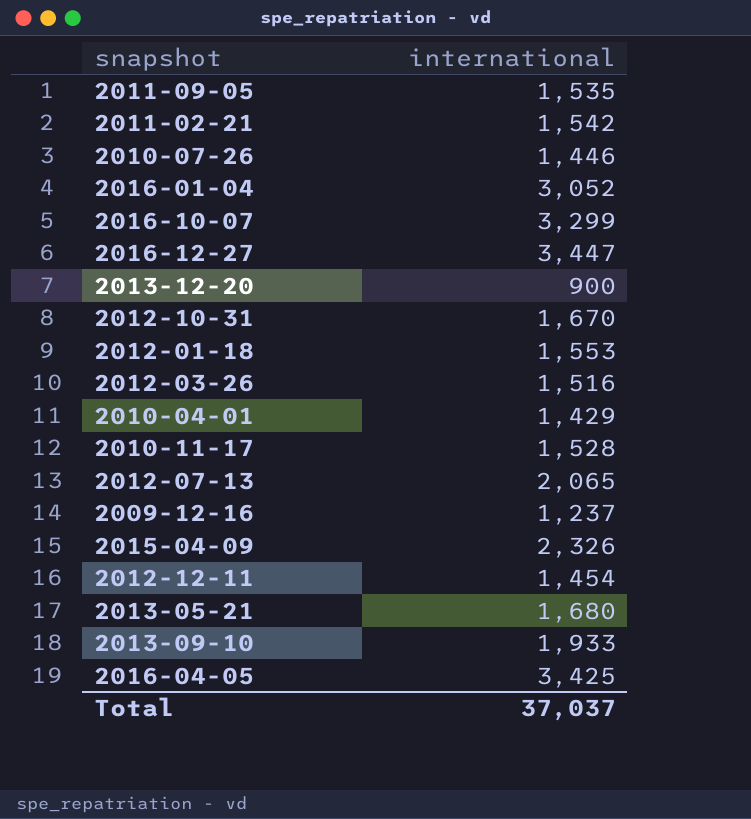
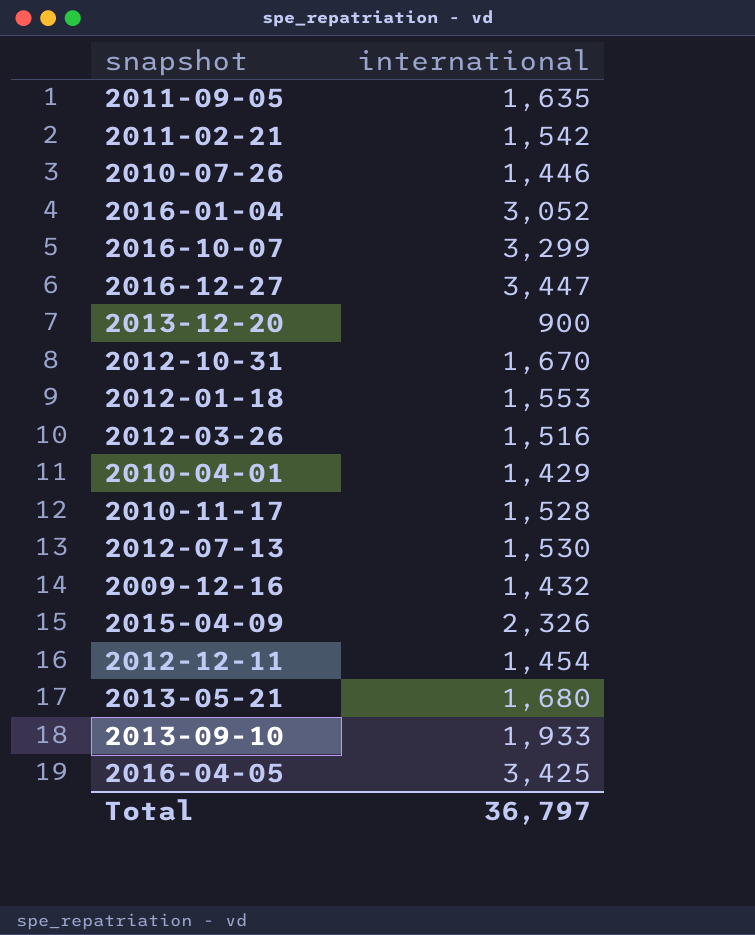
2011-09-05 | international: 1,535 -> 1,635
2012-07-13 | international: 2,065 -> 1,530
2009-12-16 | international: 1,237 -> 1,432
Total | international: 37,037 -> 36,797

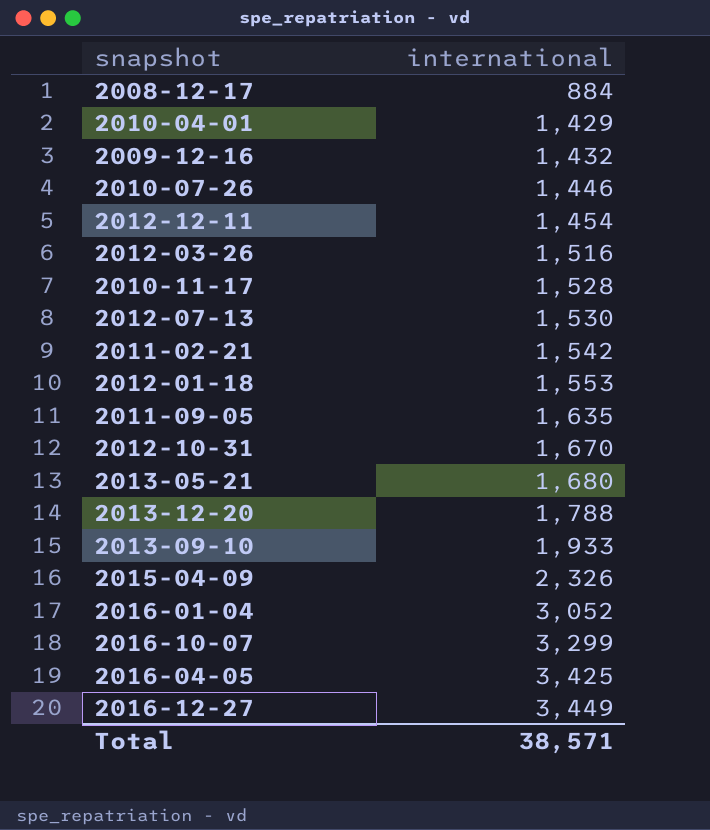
row order: none -> international ascending
row 2008-12-17: none -> 884
2013-12-20 | international: 900 -> 1,788
2016-12-27 | international: 3,447 -> 3,449
Total | international: 36,797 -> 38,571

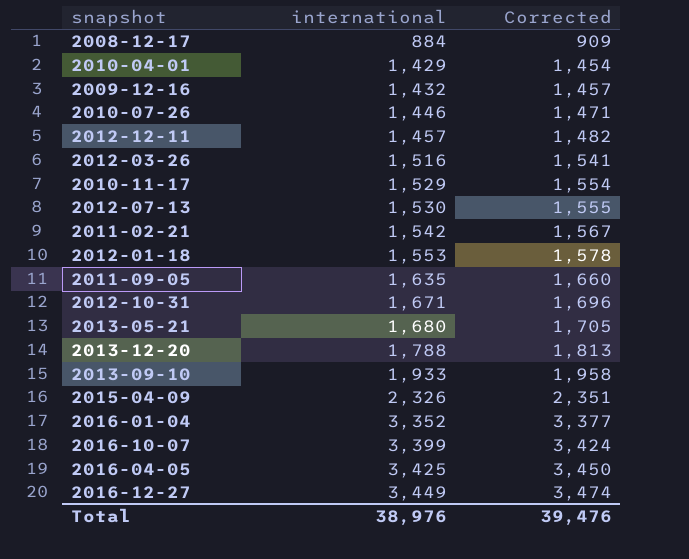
column Corrected | formula: none -> [international] + 25
2012-12-11 | international: 1,454 -> 1,457
2010-11-17 | international: 1,528 -> 1,529
2012-10-31 | international: 1,670 -> 1,671
2016-01-04 | international: 3,052 -> 3,352
2016-10-07 | international: 3,299 -> 3,399
Total | international: 38,571 -> 38,976

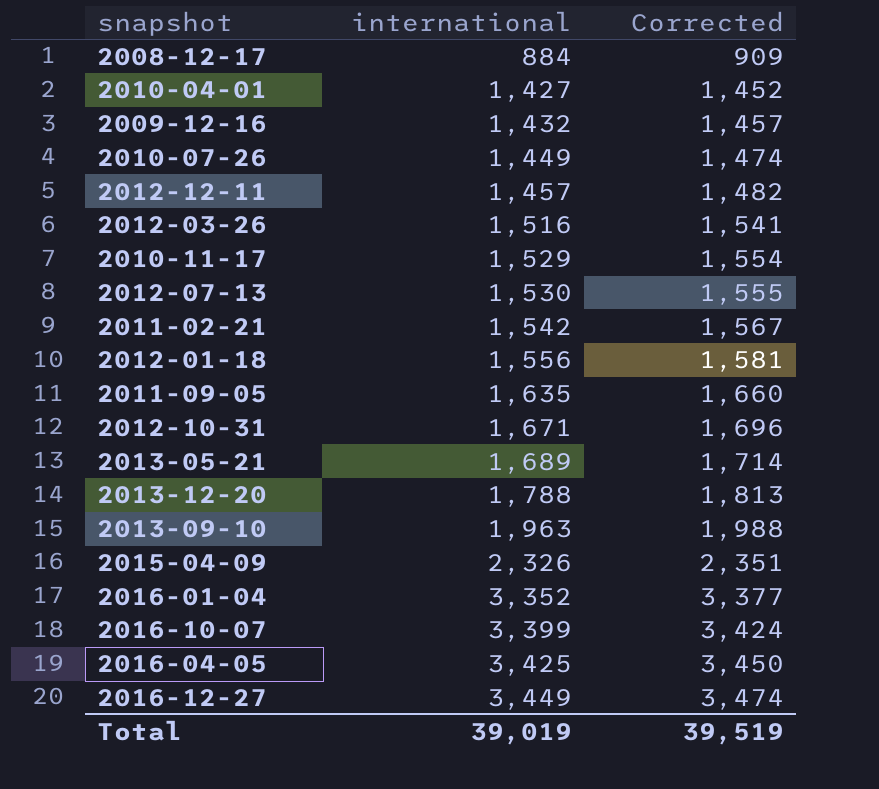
2010-04-01 | international: 1,429 -> 1,427
2010-04-01 | Corrected: 1,454 -> 1,452
2010-07-26 | international: 1,446 -> 1,449
2010-07-26 | Corrected: 1,471 -> 1,474
2012-01-18 | international: 1,553 -> 1,556
2012-01-18 | Corrected: 1,578 -> 1,581
2013-05-21 | international: 1,680 -> 1,689
2013-05-21 | Corrected: 1,705 -> 1,714
2013-09-10 | international: 1,933 -> 1,963
2013-09-10 | Corrected: 1,958 -> 1,988
Total | international: 38,976 -> 39,019
Total | Corrected: 39,476 -> 39,519

